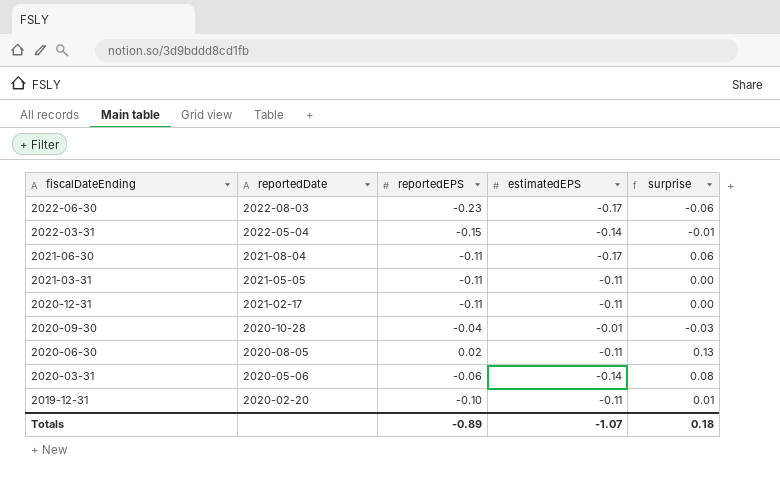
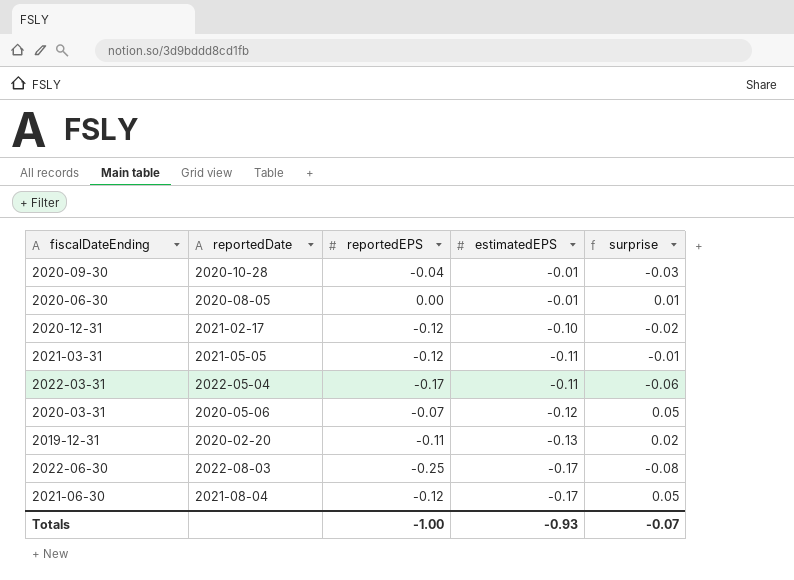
row order: fiscalDateEnding descending -> estimatedEPS descending
2020-06-30 | reportedEPS: 0.02 -> 0.00
2020-06-30 | estimatedEPS: -0.11 -> -0.01
2020-06-30 | surprise: 0.13 -> 0.01
2020-12-31 | reportedEPS: -0.11 -> -0.12
2020-12-31 | estimatedEPS: -0.11 -> -0.10
2020-12-31 | surprise: 0.00 -> -0.02
2021-03-31 | reportedEPS: -0.11 -> -0.12
2021-03-31 | surprise: 0.00 -> -0.01
2022-03-31 | reportedEPS: -0.15 -> -0.17
2022-03-31 | estimatedEPS: -0.14 -> -0.11
2022-03-31 | surprise: -0.01 -> -0.06
2020-03-31 | reportedEPS: -0.06 -> -0.07
2020-03-31 | estimatedEPS: -0.14 -> -0.12
2020-03-31 | surprise: 0.08 -> 0.05
2019-12-31 | reportedEPS: -0.10 -> -0.11
2019-12-31 | estimatedEPS: -0.11 -> -0.13
2019-12-31 | surprise: 0.01 -> 0.02
2022-06-30 | reportedEPS: -0.23 -> -0.25
2022-06-30 | surprise: -0.06 -> -0.08
2021-06-30 | reportedEPS: -0.11 -> -0.12
2021-06-30 | surprise: 0.06 -> 0.05
Totals | reportedEPS: -0.89 -> -1.00
Totals | estimatedEPS: -1.07 -> -0.93
Totals | surprise: 0.18 -> -0.07

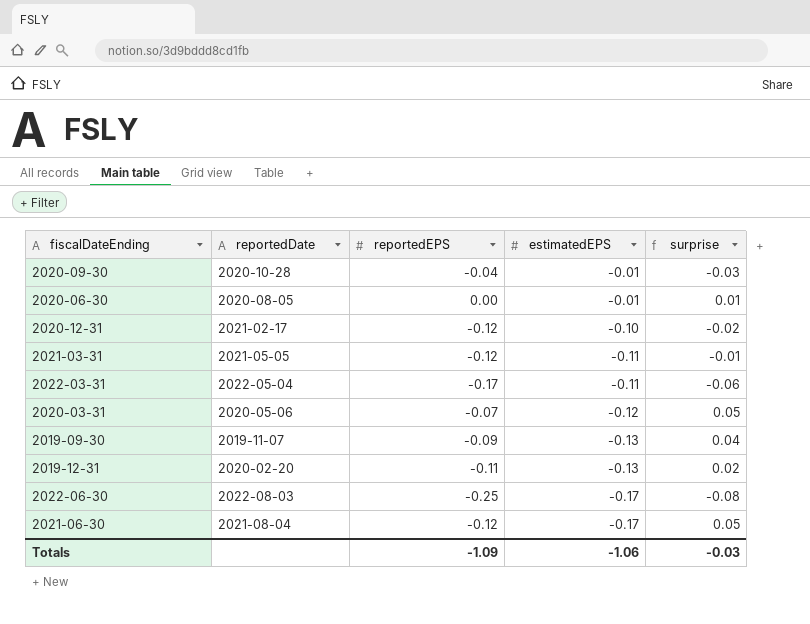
row 2019-09-30: none -> 2019-11-07 | -0.09 | -0.13 | 0.04
Totals | reportedEPS: -1.00 -> -1.09
Totals | estimatedEPS: -0.93 -> -1.06
Totals | surprise: -0.07 -> -0.03

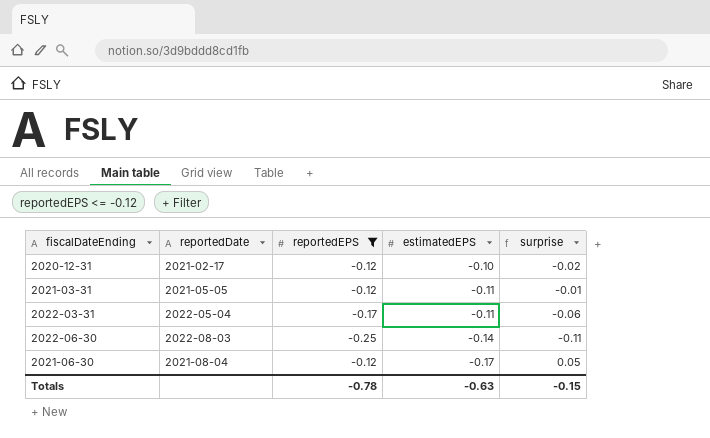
filter: none -> reportedEPS <= -0.12
2022-06-30 | estimatedEPS: -0.17 -> -0.14
2022-06-30 | surprise: -0.08 -> -0.11
Totals | reportedEPS: -1.09 -> -0.78
Totals | estimatedEPS: -1.06 -> -0.63
Totals | surprise: -0.03 -> -0.15

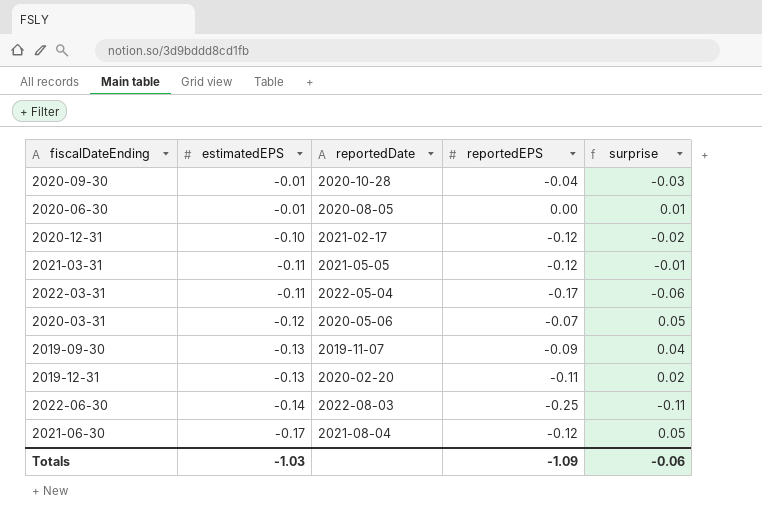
filter: reportedEPS <= -0.12 -> none
column estimatedEPS | position: 4 -> 2
Totals | estimatedEPS: -0.63 -> -1.03
Totals | reportedEPS: -0.78 -> -1.09
Totals | surprise: -0.15 -> -0.06

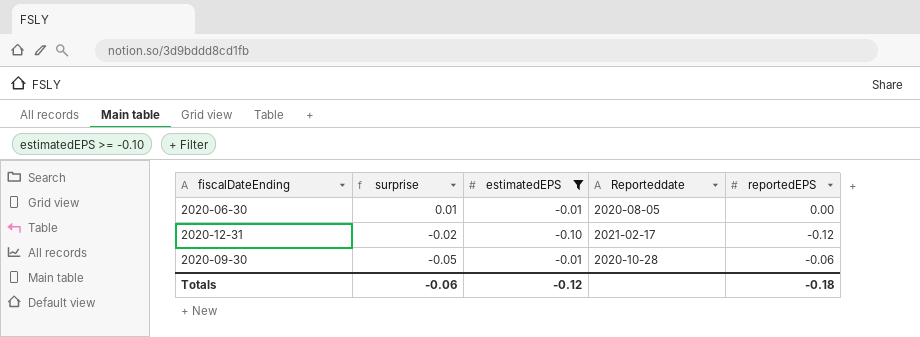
filter: none -> estimatedEPS >= -0.10
row order: estimatedEPS descending -> surprise descending
column surprise | position: 5 -> 2
column name: reportedDate -> Reporteddate
2020-09-30 | surprise: -0.03 -> -0.05
2020-09-30 | reportedEPS: -0.04 -> -0.06
Totals | estimatedEPS: -1.03 -> -0.12
Totals | reportedEPS: -1.09 -> -0.18

